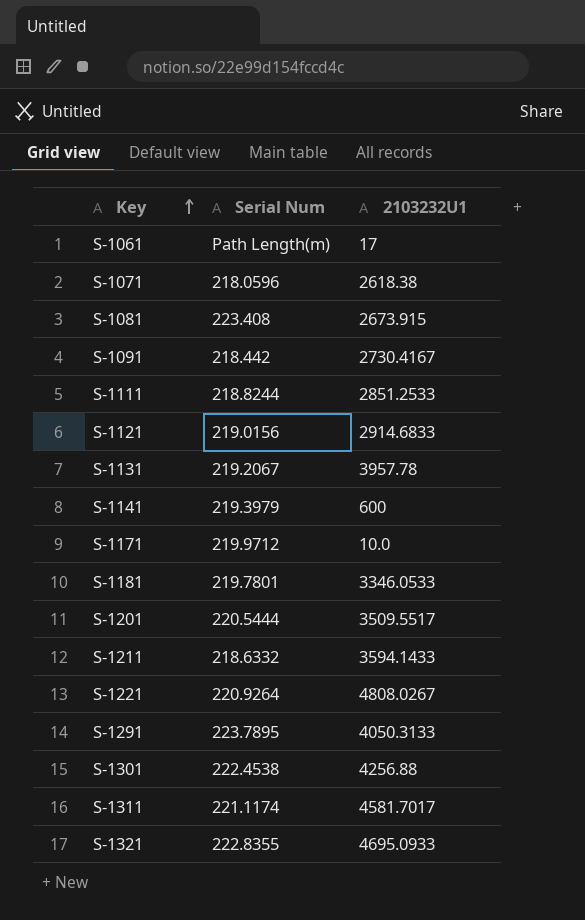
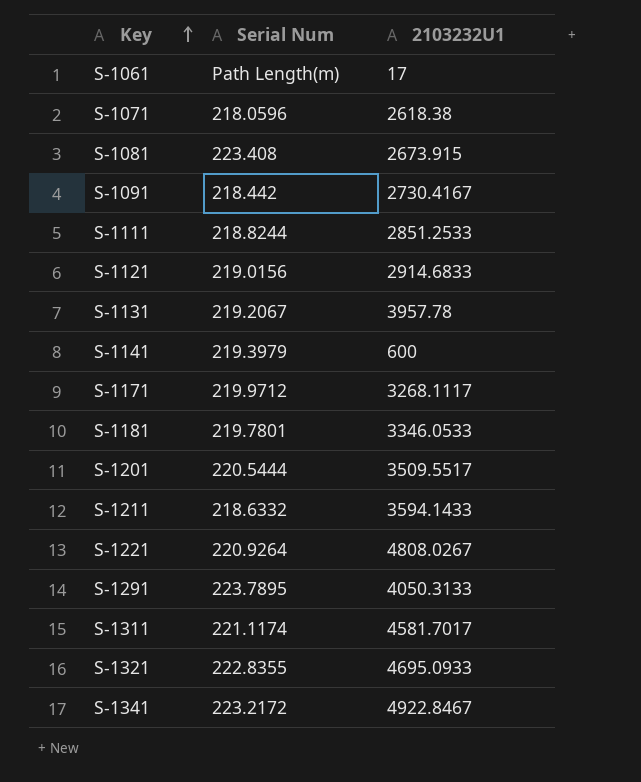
row S-1301: 222.4538 | 4256.88 -> none
S-1171 | 2103232U1: 10.0 -> 3268.1117
row S-1341: none -> 223.2172 | 4922.8467

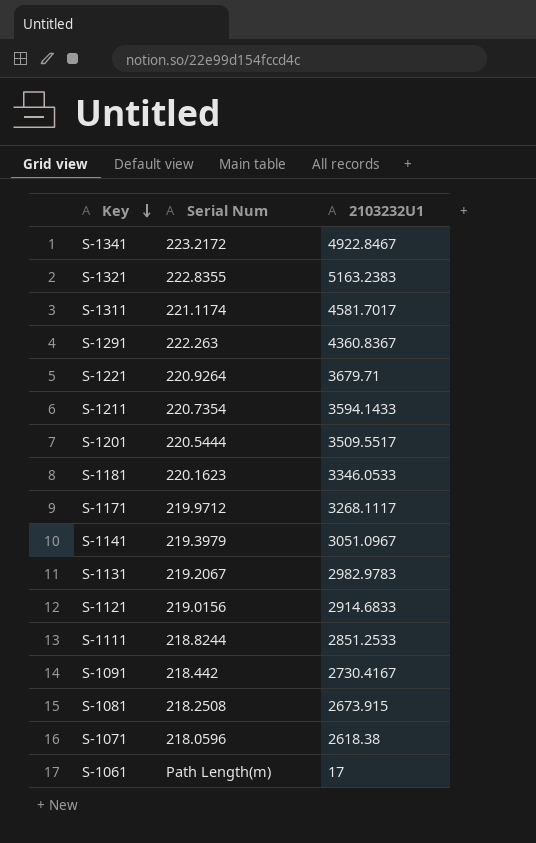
row order: Key ascending -> Key descending
S-1321 | 2103232U1: 4695.0933 -> 5163.2383
S-1291 | Serial Num: 223.7895 -> 222.263
S-1291 | 2103232U1: 4050.3133 -> 4360.8367
S-1221 | 2103232U1: 4808.0267 -> 3679.71
S-1211 | Serial Num: 218.6332 -> 220.7354
S-1181 | Serial Num: 219.7801 -> 220.1623
S-1141 | 2103232U1: 600 -> 3051.0967
S-1131 | 2103232U1: 3957.78 -> 2982.9783
S-1081 | Serial Num: 223.408 -> 218.2508

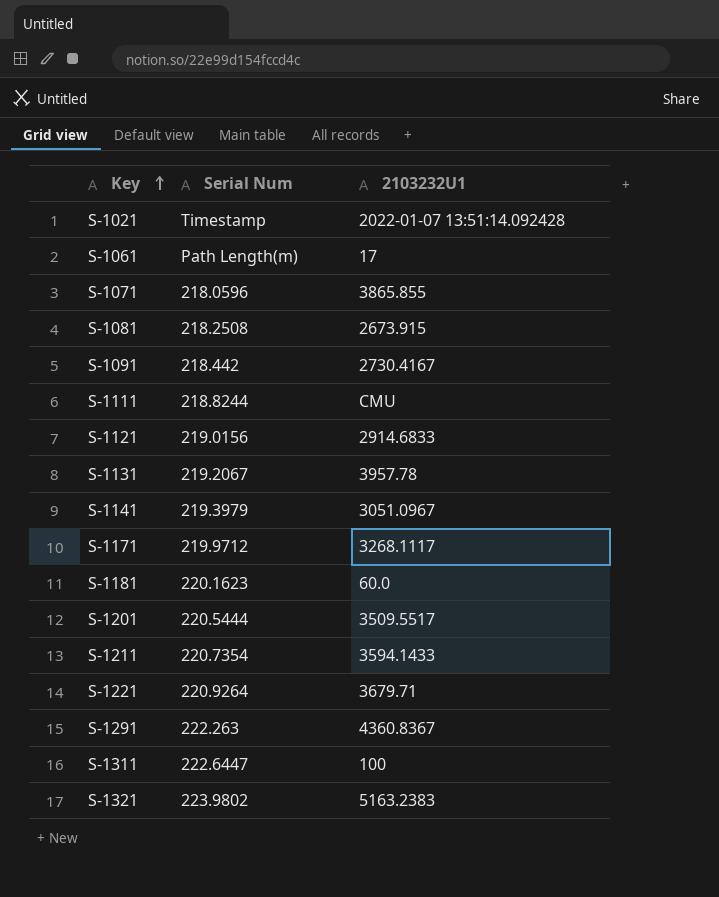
row order: Key descending -> Key ascending
row S-1341: 223.2172 | 4922.8467 -> none
row S-1021: none -> Timestamp | 2022-01-07 13:51:14.092428
S-1071 | 2103232U1: 2618.38 -> 3865.855
S-1111 | 2103232U1: 2851.2533 -> CMU
S-1131 | 2103232U1: 2982.9783 -> 3957.78
S-1181 | 2103232U1: 3346.0533 -> 60.0
S-1311 | Serial Num: 221.1174 -> 222.6447
S-1311 | 2103232U1: 4581.7017 -> 100
S-1321 | Serial Num: 222.8355 -> 223.9802

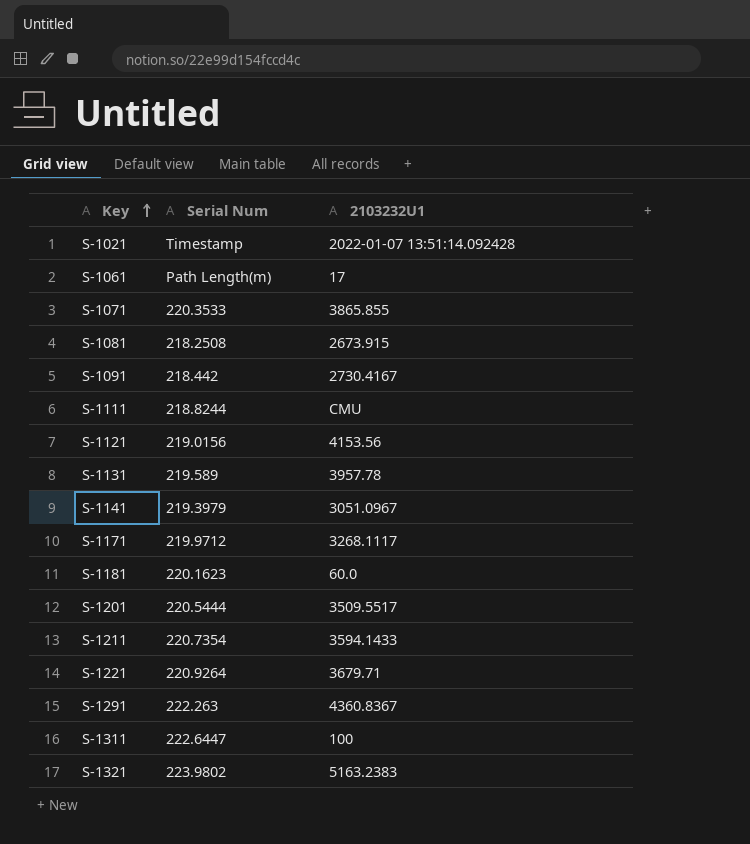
S-1071 | Serial Num: 218.0596 -> 220.3533
S-1121 | 2103232U1: 2914.6833 -> 4153.56
S-1131 | Serial Num: 219.2067 -> 219.589

